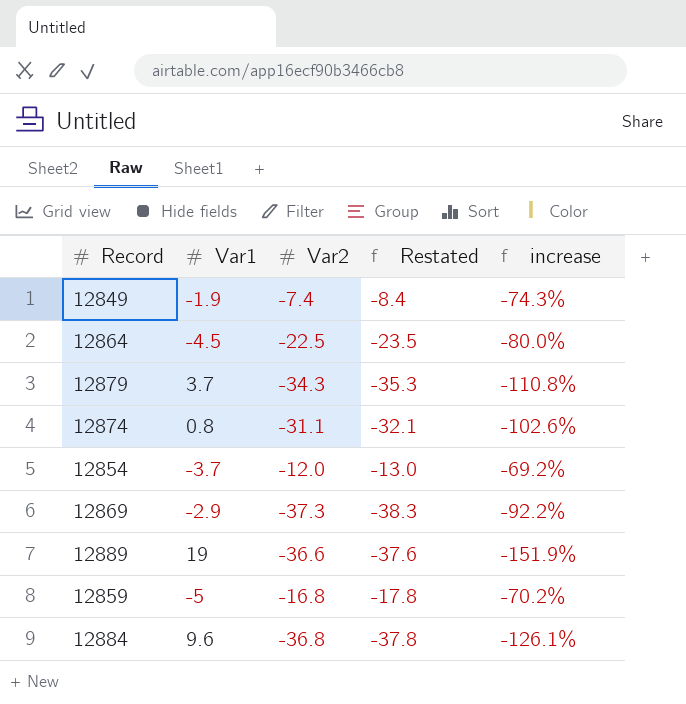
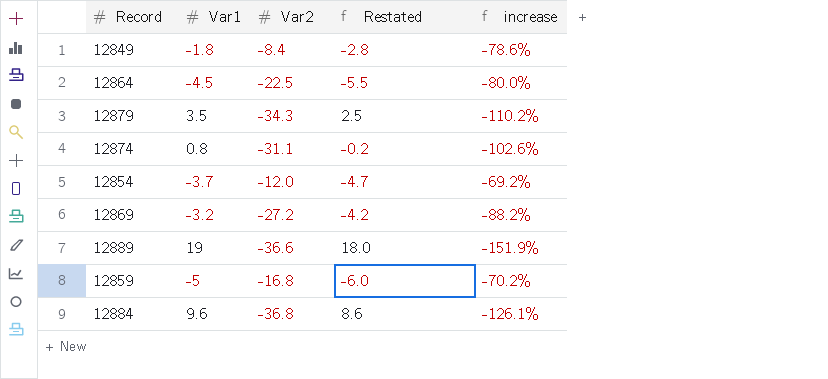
column Restated | formula: [Var2] - 1 -> [Var1] - 1
12849 | Var1: -1.9 -> -1.8
12849 | Var2: -7.4 -> -8.4
12849 | increase: -74.3% -> -78.6%
12879 | Var1: 3.7 -> 3.5
12879 | increase: -110.8% -> -110.2%
12869 | Var1: -2.9 -> -3.2
12869 | Var2: -37.3 -> -27.2
12869 | increase: -92.2% -> -88.2%

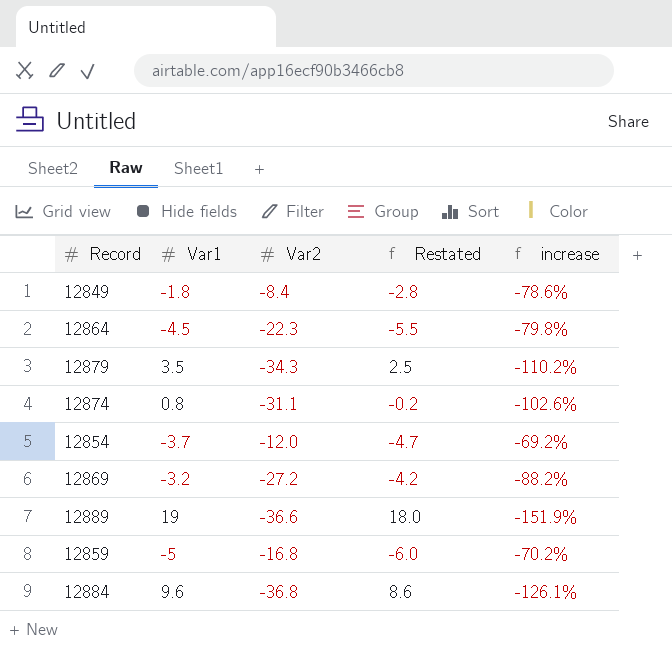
12864 | Var2: -22.5 -> -22.3
12864 | increase: -80.0% -> -79.8%

